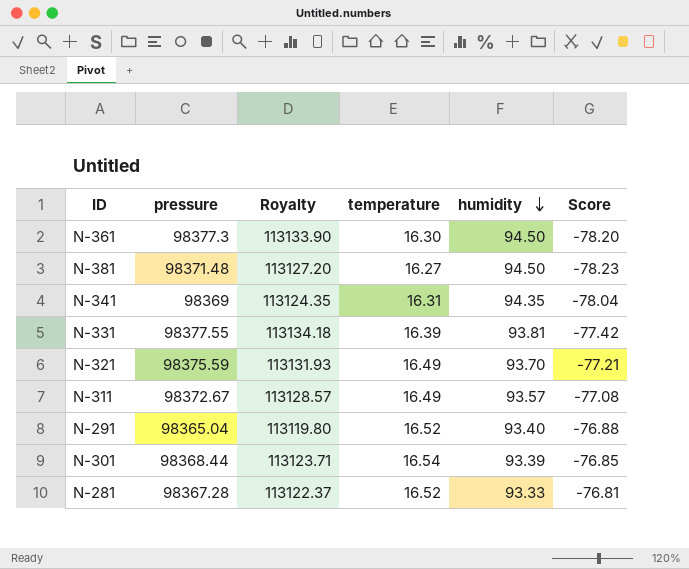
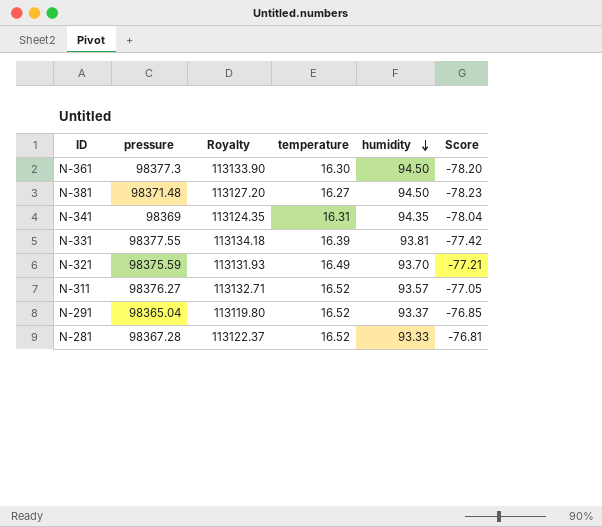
row N-301: 98368.44 | 113123.71 | 16.54 | 93.39 | -76.85 -> none
N-311 | pressure: 98372.67 -> 98376.27
N-311 | Royalty: 113128.57 -> 113132.71
N-311 | temperature: 16.49 -> 16.52
N-311 | Score: -77.08 -> -77.05
N-291 | humidity: 93.40 -> 93.37
N-291 | Score: -76.88 -> -76.85

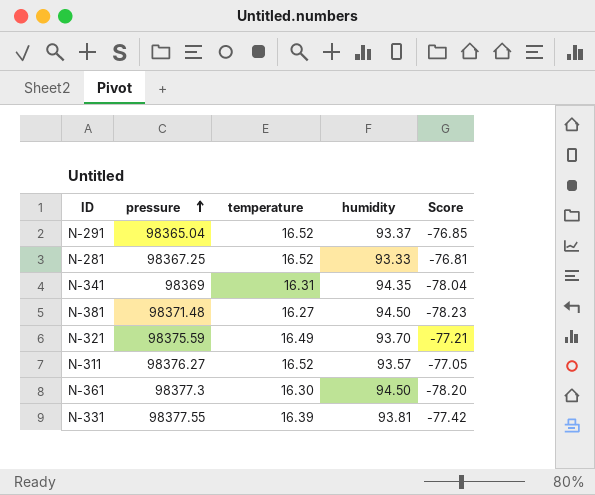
row order: humidity descending -> pressure ascending
column Royalty | formula: [pressure] * 1.15 -> none
N-281 | pressure: 98367.28 -> 98367.25

